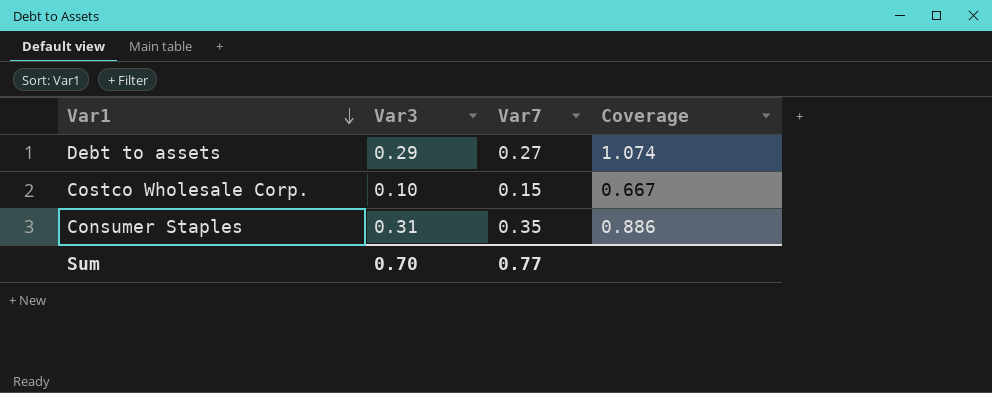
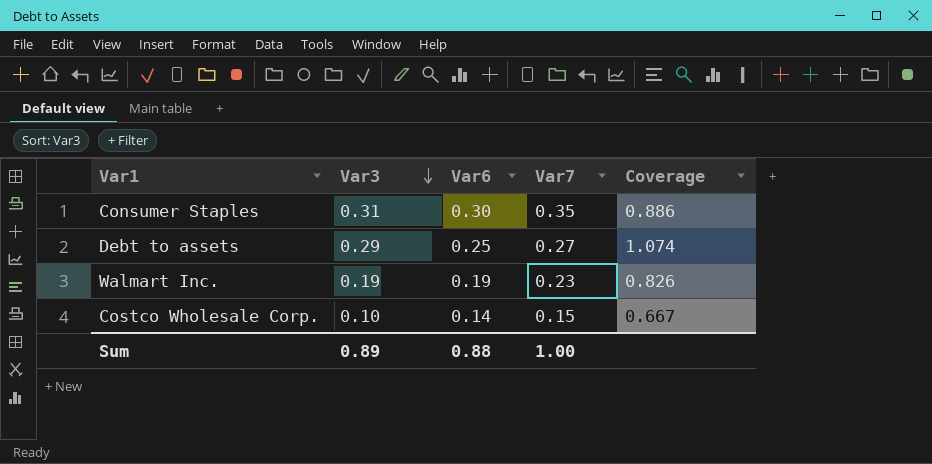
row order: Var1 descending -> Var3 descending
column Var6 | position: none -> 3
row Walmart Inc.: none -> 0.19 | 0.19 | 0.23 | 0.826
Sum | Var3: 0.70 -> 0.89
Sum | Var7: 0.77 -> 1.00

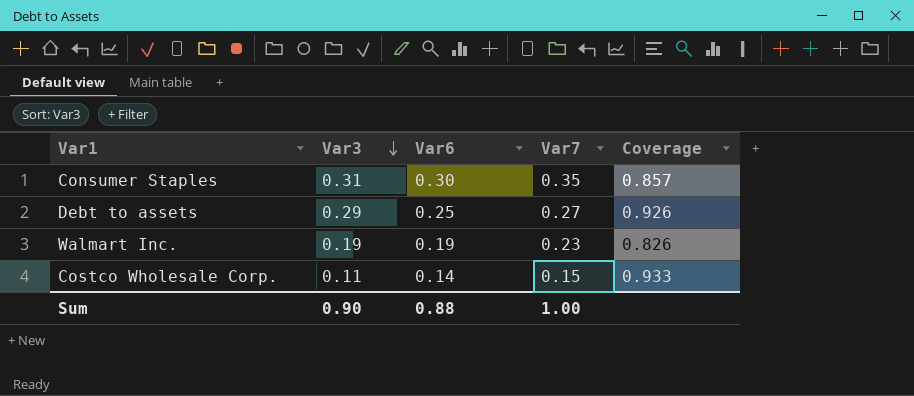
column Coverage | formula: [Var3] / [Var7] -> [Var6] / [Var7]
Costco Wholesale Corp. | Var3: 0.10 -> 0.11
Sum | Var3: 0.89 -> 0.90

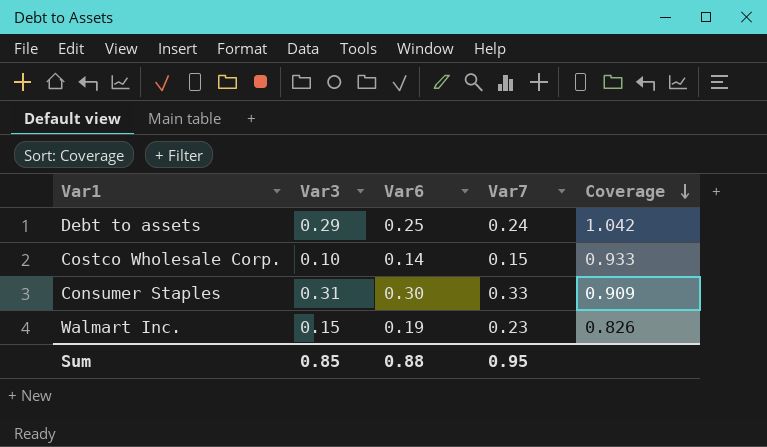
row order: Var3 descending -> Coverage descending
Debt to assets | Var7: 0.27 -> 0.24
Debt to assets | Coverage: 0.926 -> 1.042
Costco Wholesale Corp. | Var3: 0.11 -> 0.10
Consumer Staples | Var7: 0.35 -> 0.33
Consumer Staples | Coverage: 0.857 -> 0.909
Walmart Inc. | Var3: 0.19 -> 0.15
Sum | Var3: 0.90 -> 0.85
Sum | Var7: 1.00 -> 0.95

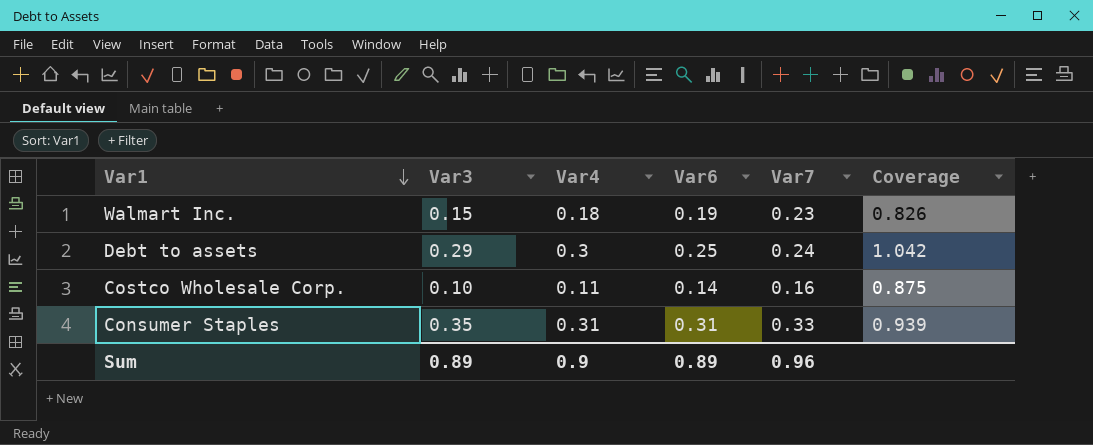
row order: Coverage descending -> Var1 descending
column Var4 | position: none -> 3
Costco Wholesale Corp. | Var7: 0.15 -> 0.16
Costco Wholesale Corp. | Coverage: 0.933 -> 0.875
Consumer Staples | Var3: 0.31 -> 0.35
Consumer Staples | Var6: 0.30 -> 0.31
Consumer Staples | Coverage: 0.909 -> 0.939
Sum | Var3: 0.85 -> 0.89
Sum | Var6: 0.88 -> 0.89
Sum | Var7: 0.95 -> 0.96

